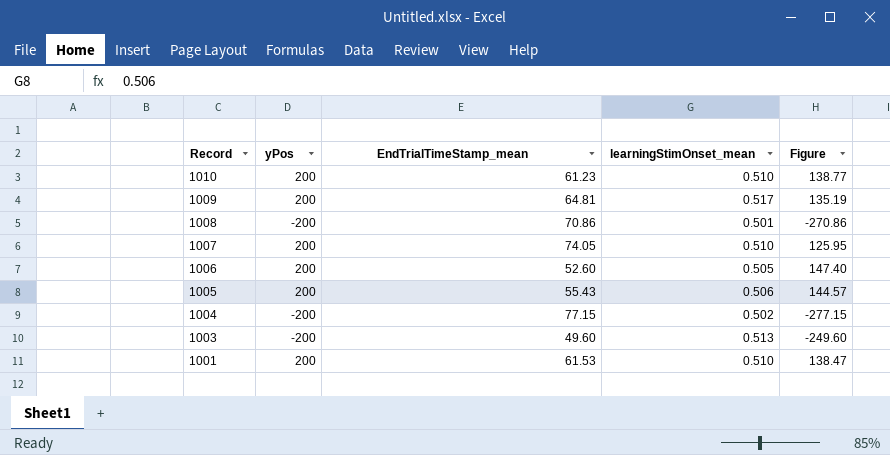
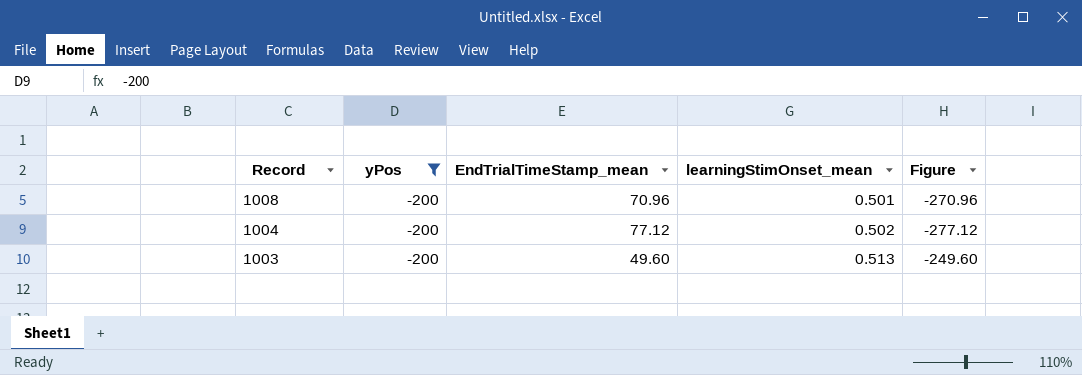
filter: none -> yPos = -200
1008 | EndTrialTimeStamp_mean: 70.86 -> 70.96
1008 | Figure: -270.86 -> -270.96
1004 | EndTrialTimeStamp_mean: 77.15 -> 77.12
1004 | Figure: -277.15 -> -277.12

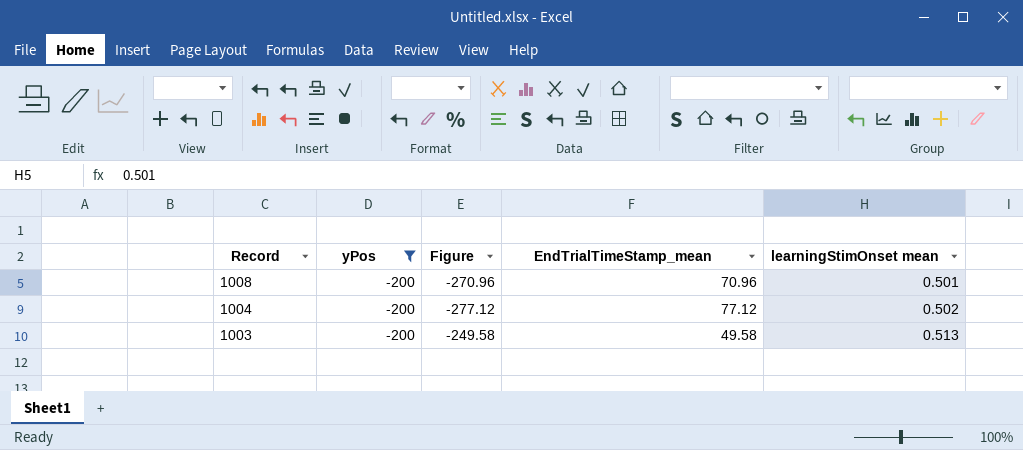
column Figure | position: 5 -> 3
column name: learningStimOnset_mean -> learningStimOnset mean
1003 | Figure: -249.60 -> -249.58
1003 | EndTrialTimeStamp_mean: 49.60 -> 49.58

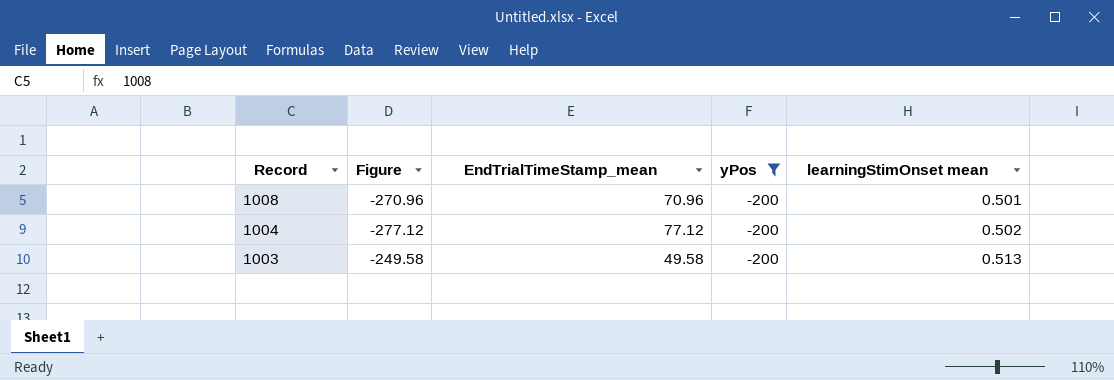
column yPos | position: 2 -> 4

